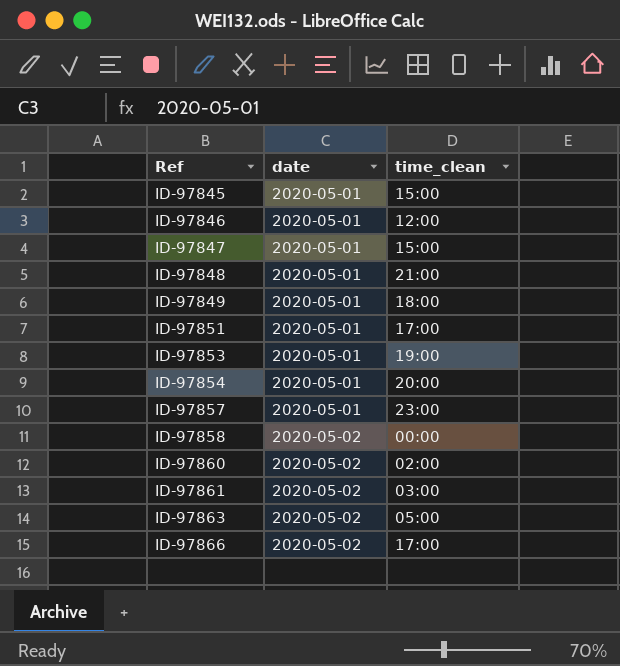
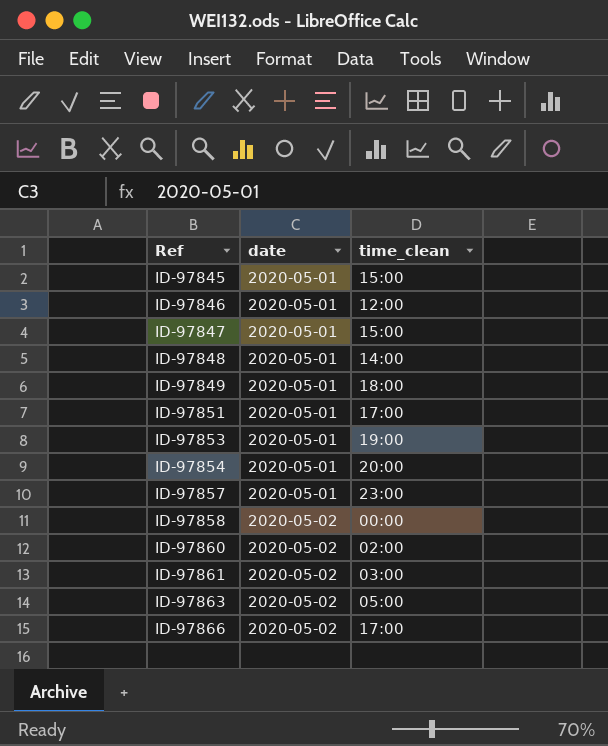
ID-97848 | time_clean: 21:00 -> 14:00

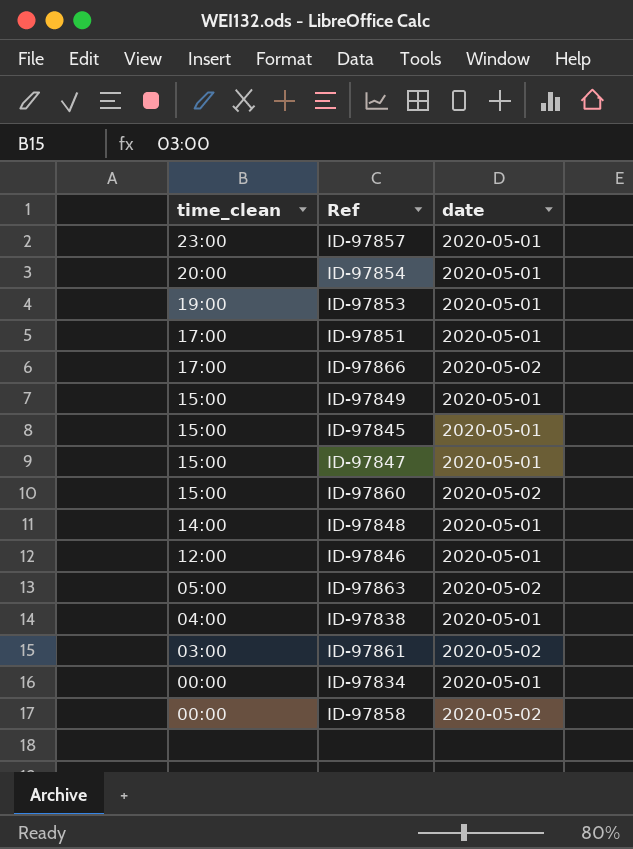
row order: Ref ascending -> time_clean descending
column time_clean | position: 3 -> 1
ID-97849 | time_clean: 18:00 -> 15:00
ID-97860 | time_clean: 02:00 -> 15:00
row ID-97838: none -> 04:00 | 2020-05-01
row ID-97834: none -> 00:00 | 2020-05-01

